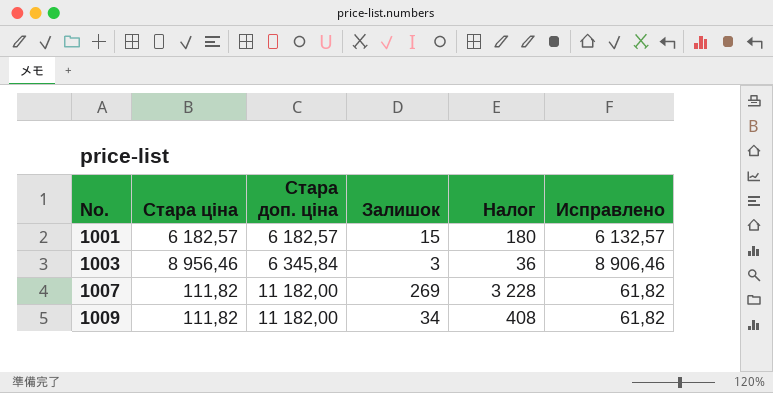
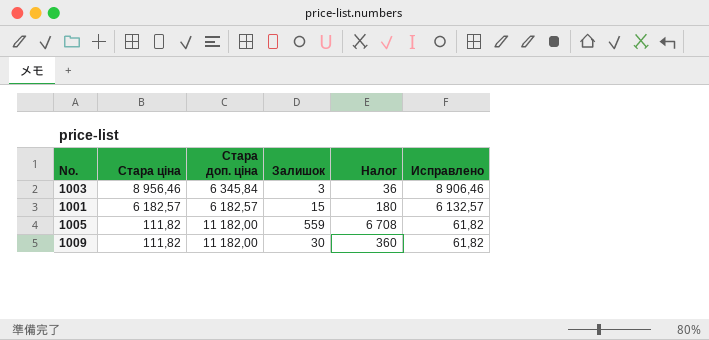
row order: No. ascending -> Стара ціна descending
row 1007: 111,82 | 11 182,00 | 269 | 3 228 | 61,82 -> none
row 1005: none -> 111,82 | 11 182,00 | 559 | 6 708 | 61,82
1009 | Залишок: 34 -> 30
1009 | Налог: 408 -> 360

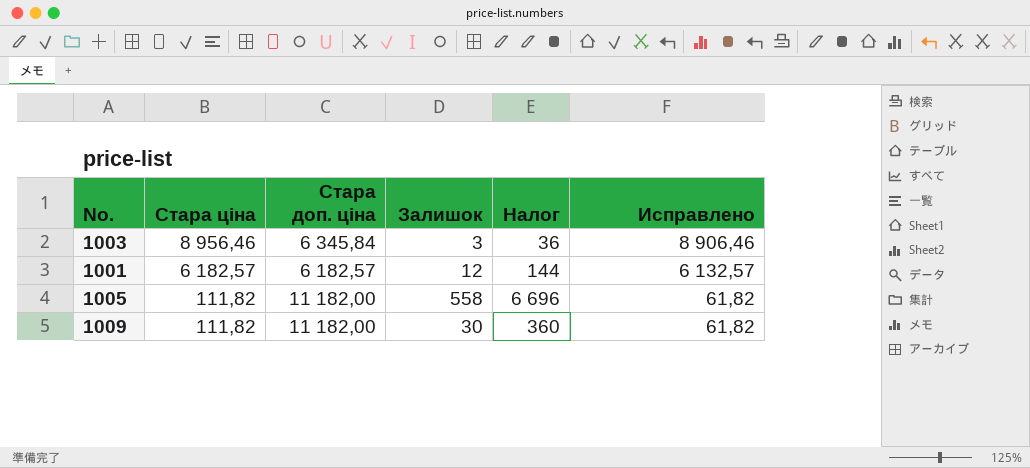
1001 | Залишок: 15 -> 12
1001 | Налог: 180 -> 144
1005 | Залишок: 559 -> 558
1005 | Налог: 6 708 -> 6 696

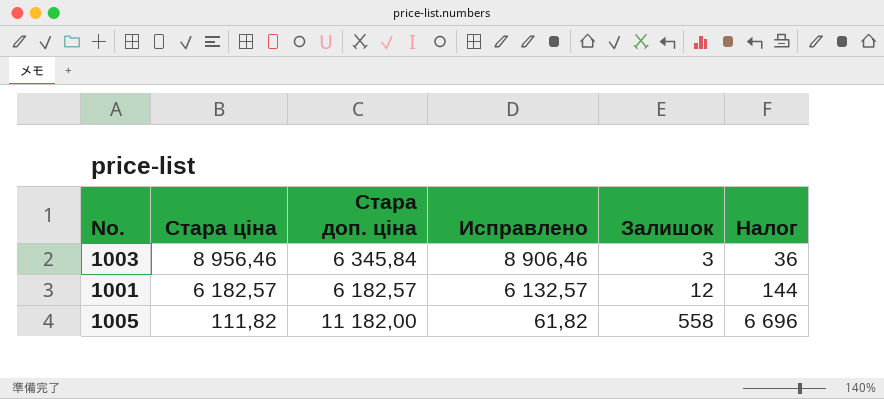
column Исправлено | position: 6 -> 4
row 1009: 111,82 | 11 182,00 | 30 | 360 | 61,82 -> none

